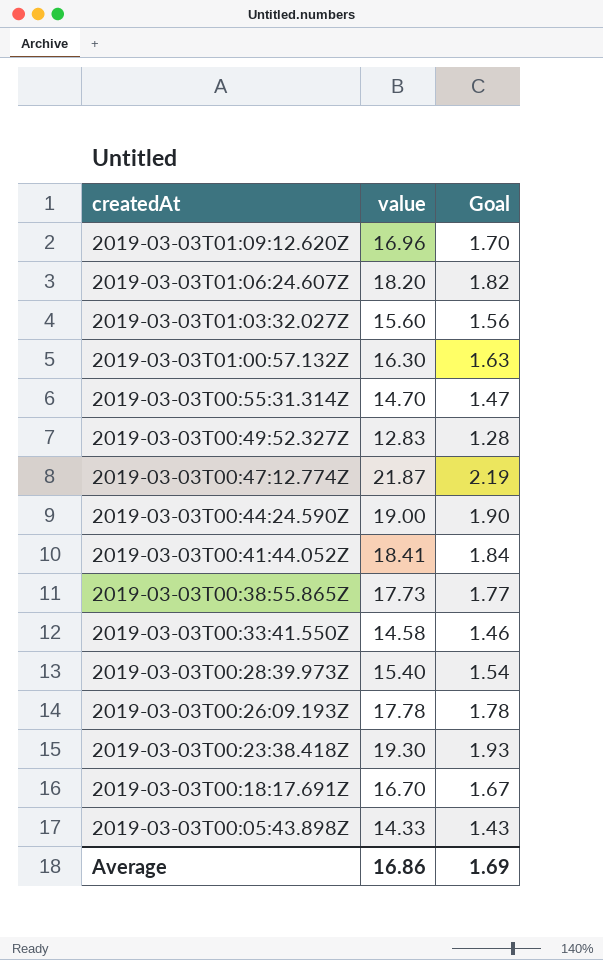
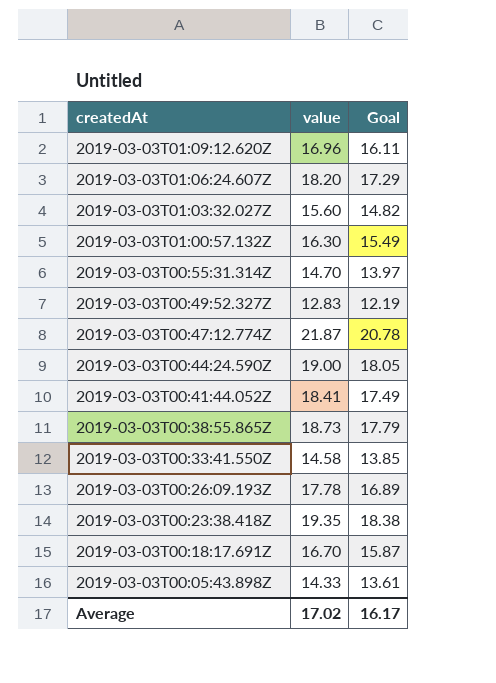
column Goal | formula: [value] * 0.1 -> [value] * 0.95
row 2019-03-03T00:28:39.973Z: 15.40 | 1.54 -> none
2019-03-03T00:38:55.865Z | value: 17.73 -> 18.73
2019-03-03T00:23:38.418Z | value: 19.30 -> 19.35
Average | value: 16.86 -> 17.02
Average | Goal: 1.69 -> 16.17

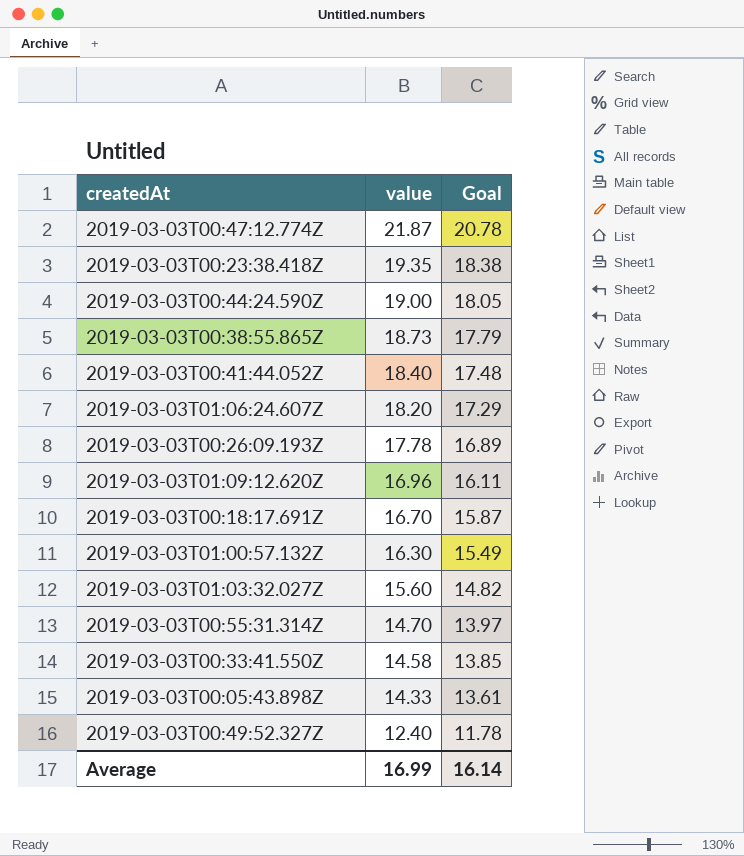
row order: createdAt descending -> value descending
2019-03-03T00:41:44.052Z | value: 18.41 -> 18.40
2019-03-03T00:41:44.052Z | Goal: 17.49 -> 17.48
2019-03-03T00:49:52.327Z | value: 12.83 -> 12.40
2019-03-03T00:49:52.327Z | Goal: 12.19 -> 11.78
Average | value: 17.02 -> 16.99
Average | Goal: 16.17 -> 16.14

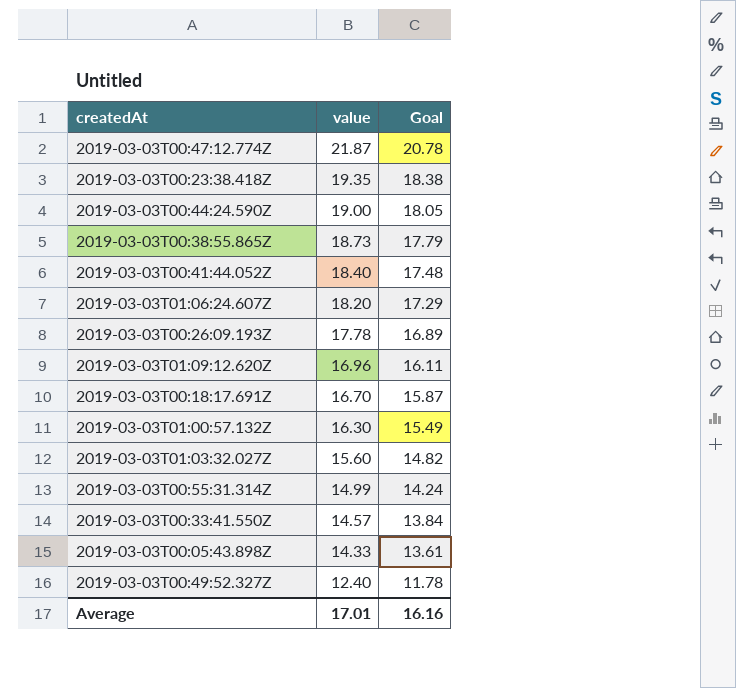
2019-03-03T00:55:31.314Z | value: 14.70 -> 14.99
2019-03-03T00:55:31.314Z | Goal: 13.97 -> 14.24
2019-03-03T00:33:41.550Z | value: 14.58 -> 14.57
2019-03-03T00:33:41.550Z | Goal: 13.85 -> 13.84
Average | value: 16.99 -> 17.01
Average | Goal: 16.14 -> 16.16

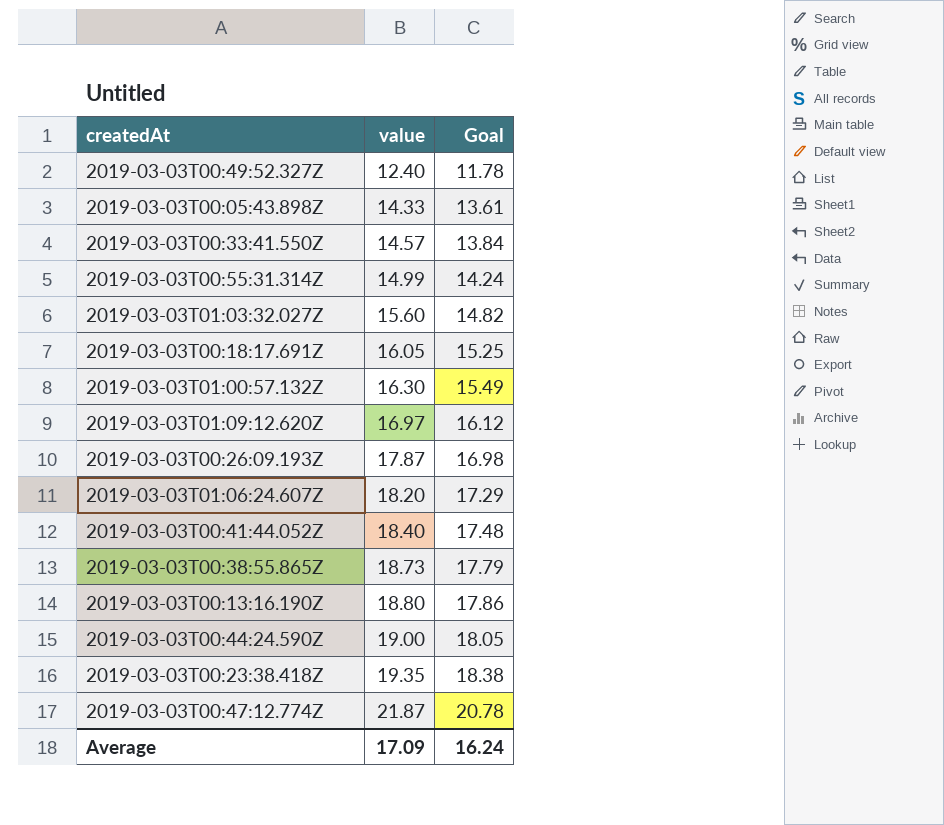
row order: value descending -> value ascending
2019-03-03T00:18:17.691Z | value: 16.70 -> 16.05
2019-03-03T00:18:17.691Z | Goal: 15.87 -> 15.25
2019-03-03T01:09:12.620Z | value: 16.96 -> 16.97
2019-03-03T01:09:12.620Z | Goal: 16.11 -> 16.12
2019-03-03T00:26:09.193Z | value: 17.78 -> 17.87
2019-03-03T00:26:09.193Z | Goal: 16.89 -> 16.98
row 2019-03-03T00:13:16.190Z: none -> 18.80 | 17.86
Average | value: 17.01 -> 17.09
Average | Goal: 16.16 -> 16.24

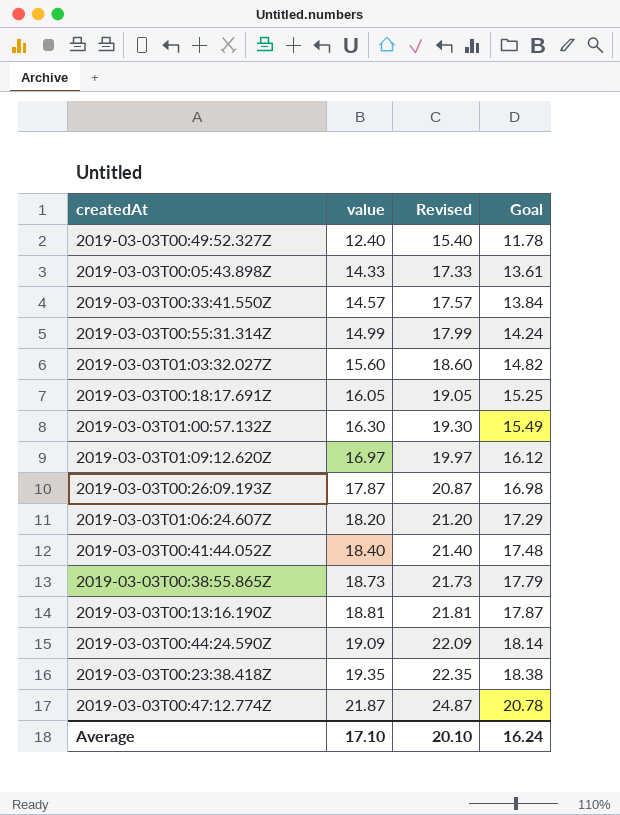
column Revised | formula: none -> [value] + 3
2019-03-03T00:13:16.190Z | value: 18.80 -> 18.81
2019-03-03T00:13:16.190Z | Goal: 17.86 -> 17.87
2019-03-03T00:44:24.590Z | value: 19.00 -> 19.09
2019-03-03T00:44:24.590Z | Goal: 18.05 -> 18.14
Average | value: 17.09 -> 17.10

